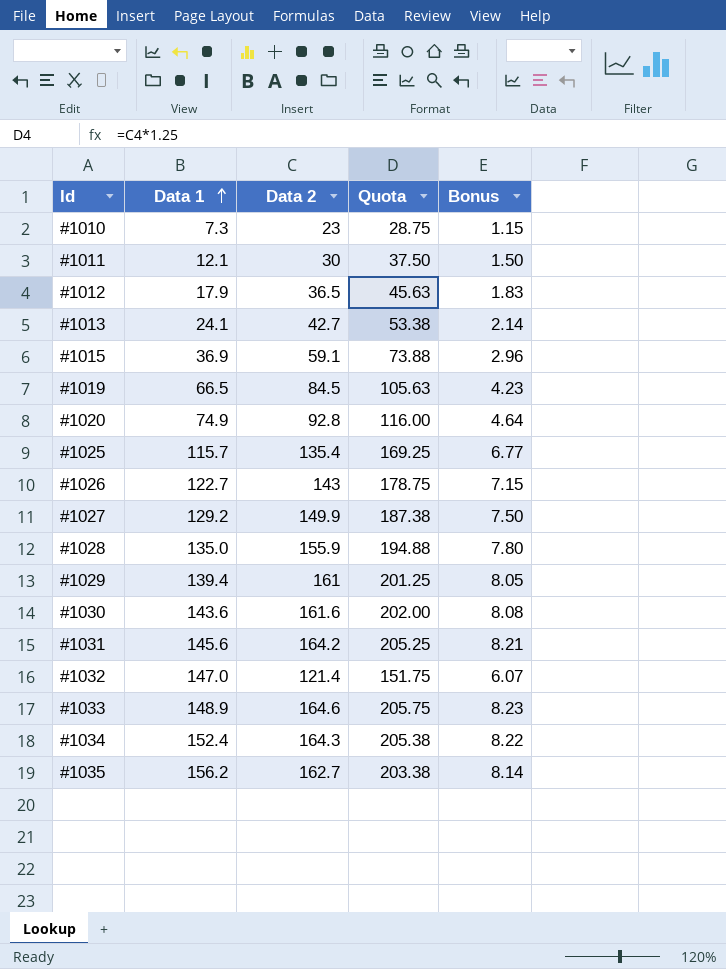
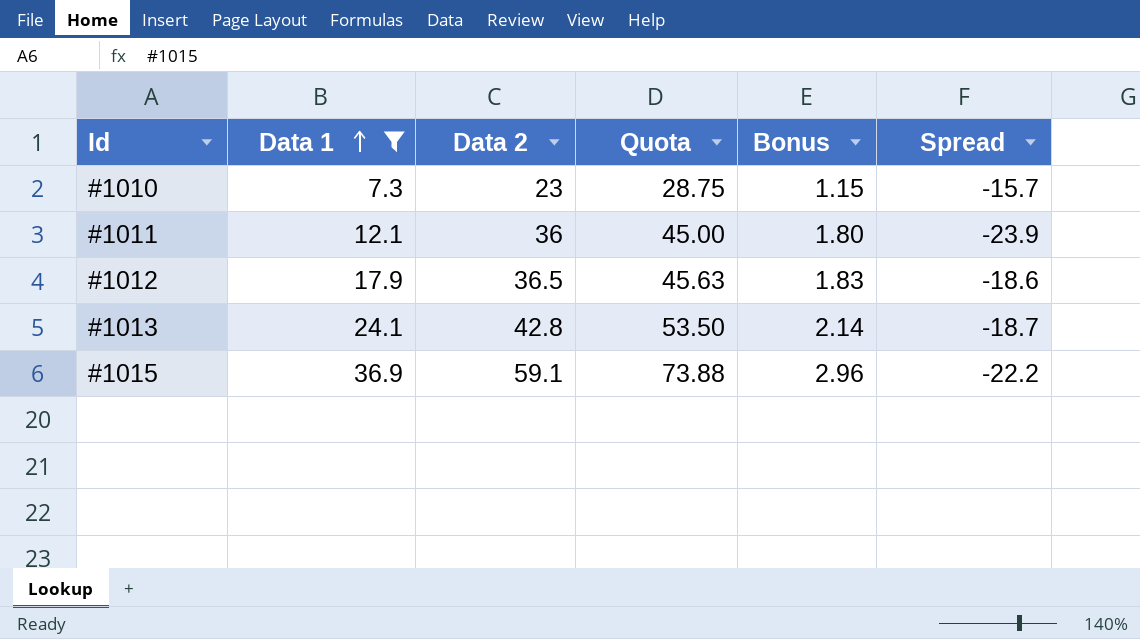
filter: none -> Data 1 <= 36.9
column Spread | formula: none -> [Data 1] - [Data 2]
#1011 | Data 2: 30 -> 36
#1011 | Quota: 37.50 -> 45.00
#1011 | Bonus: 1.50 -> 1.80
#1013 | Data 2: 42.7 -> 42.8
#1013 | Quota: 53.38 -> 53.50

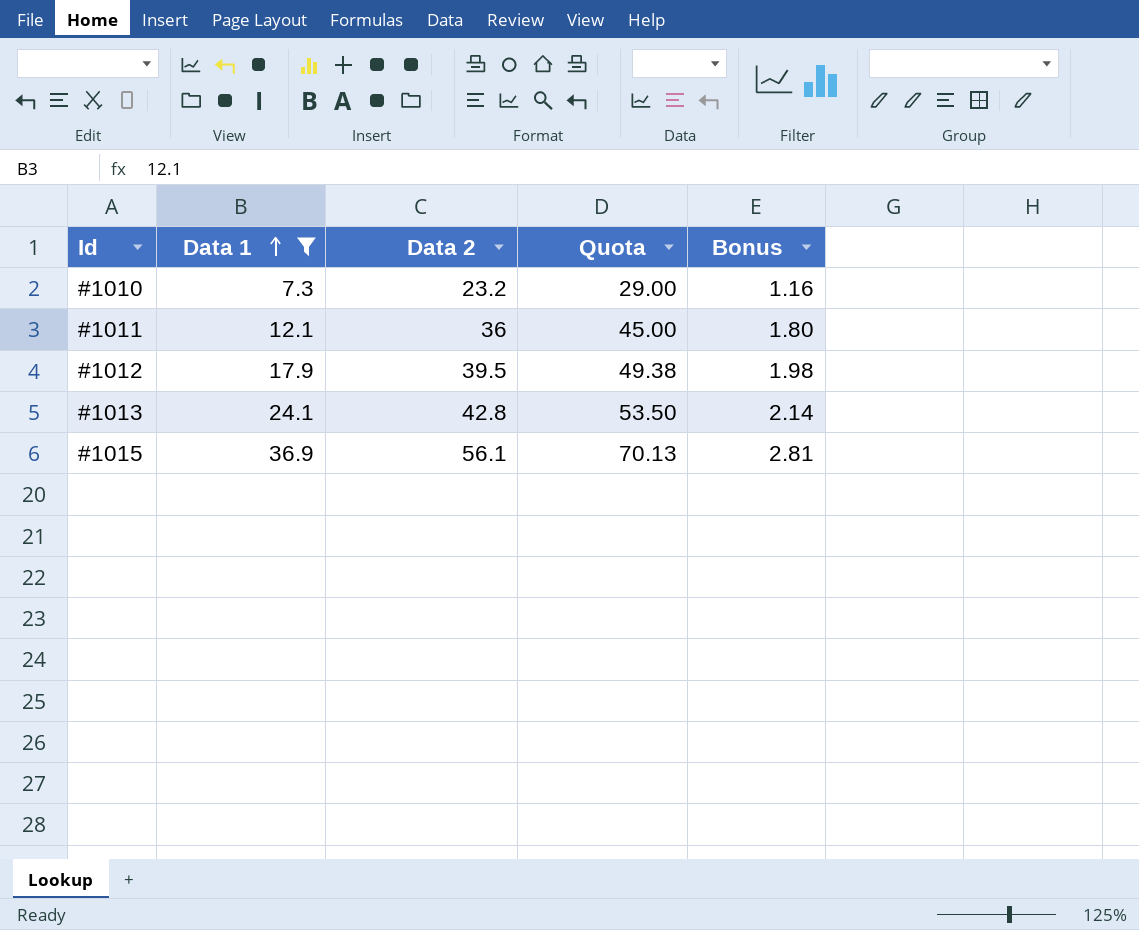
column Spread | formula: [Data 1] - [Data 2] -> none
#1010 | Data 2: 23 -> 23.2
#1010 | Quota: 28.75 -> 29.00
#1010 | Bonus: 1.15 -> 1.16
#1012 | Data 2: 36.5 -> 39.5
#1012 | Quota: 45.63 -> 49.38
#1012 | Bonus: 1.83 -> 1.98
#1015 | Data 2: 59.1 -> 56.1
#1015 | Quota: 73.88 -> 70.13
#1015 | Bonus: 2.96 -> 2.81

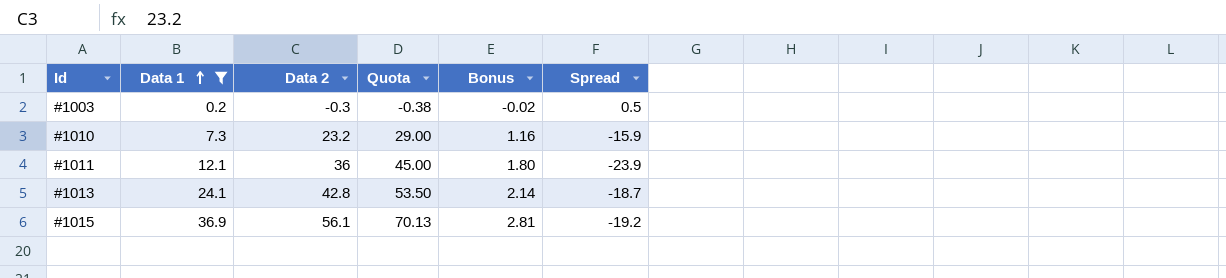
column Spread | formula: none -> [Data 1] - [Data 2]
row #1012: 17.9 | 39.5 | 49.38 | 1.98 -> none
row #1003: none -> 0.2 | -0.3 | -0.38 | -0.02 | 0.5

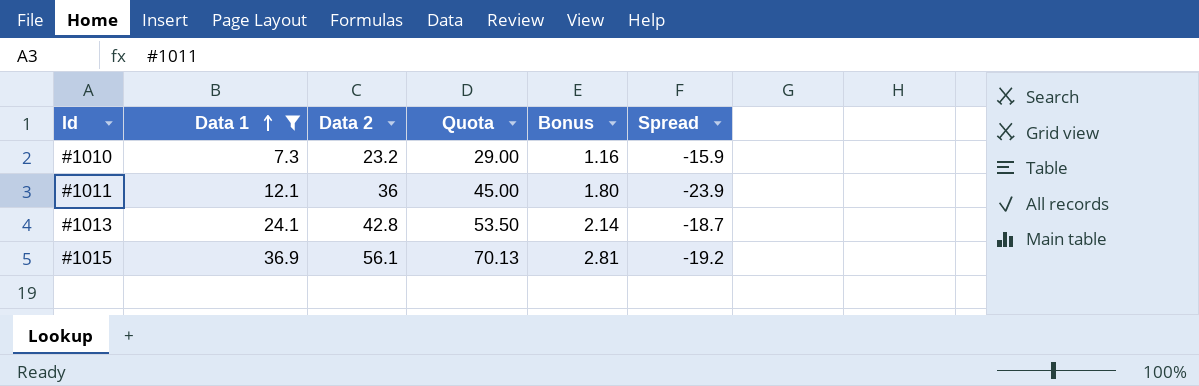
row #1003: 0.2 | -0.3 | -0.38 | -0.02 | 0.5 -> none

